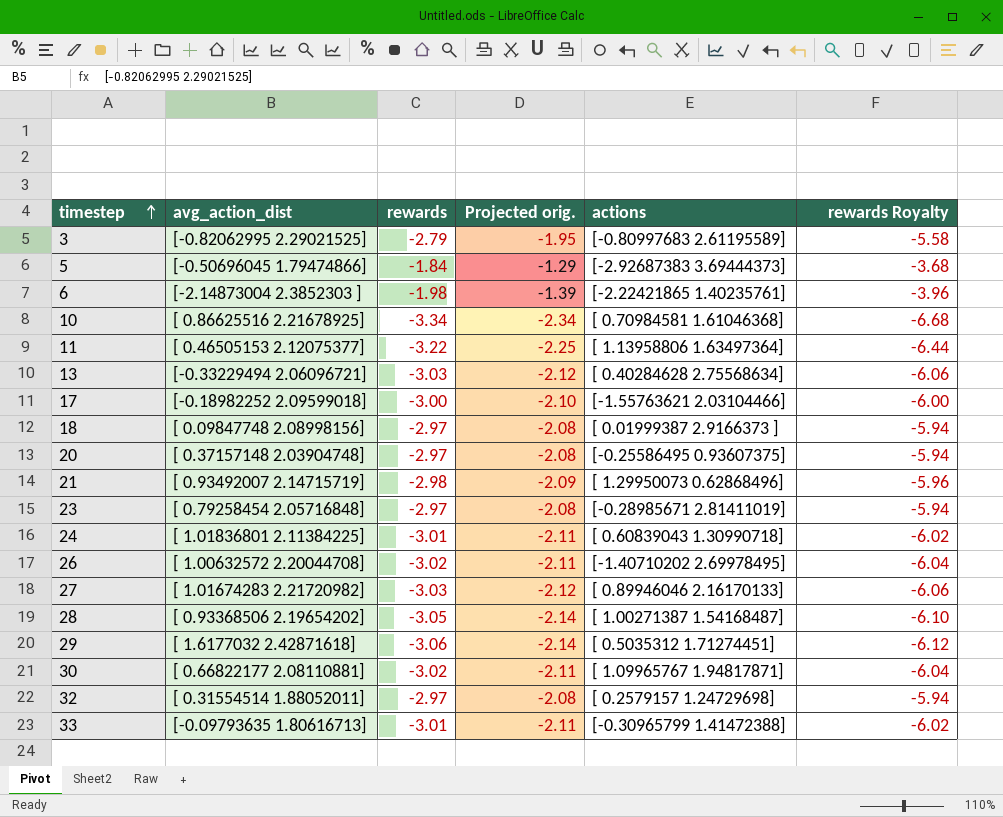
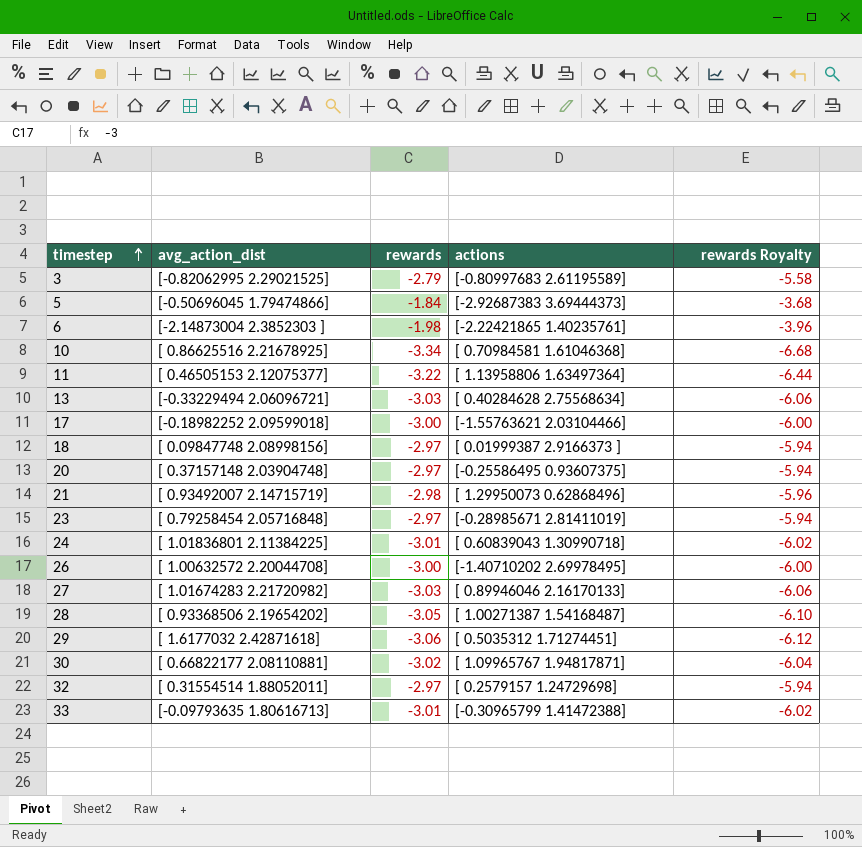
column Projected orig. | formula: [rewards] * 0.7 -> none
26 | rewards: -3.02 -> -3.00
26 | rewards Royalty: -6.04 -> -6.00

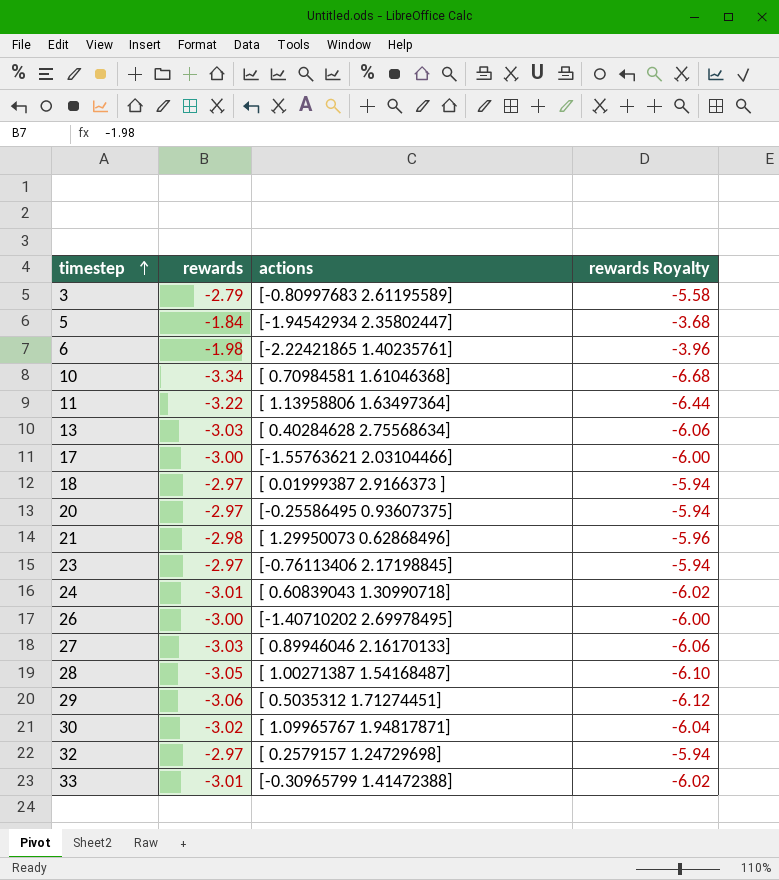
column avg_action_dist | position: 2 -> none
5 | actions: [-2.92687383 3.69444373] -> [-1.94542934 2.35802447]
23 | actions: [-0.28985671 2.81411019] -> [-0.76113406 2.17198845]

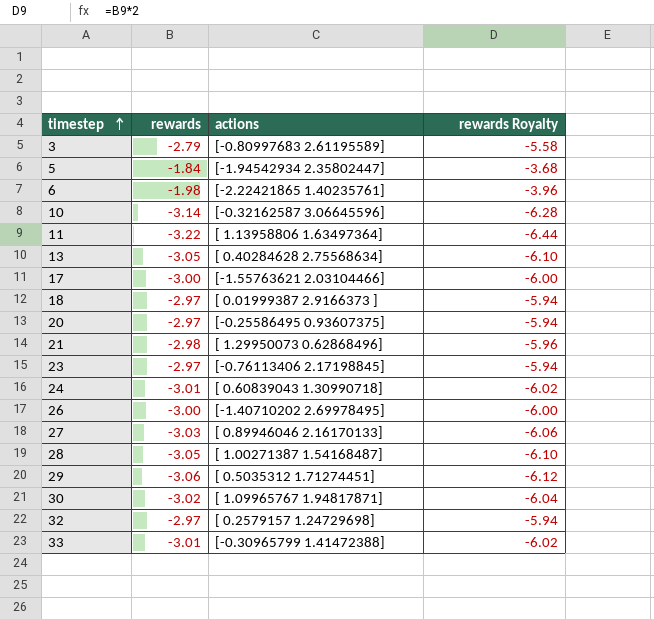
10 | rewards: -3.34 -> -3.14
10 | actions: [ 0.70984581 1.61046368] -> [-0.32162587 3.06645596]
10 | rewards Royalty: -6.68 -> -6.28
13 | rewards: -3.03 -> -3.05
13 | rewards Royalty: -6.06 -> -6.10

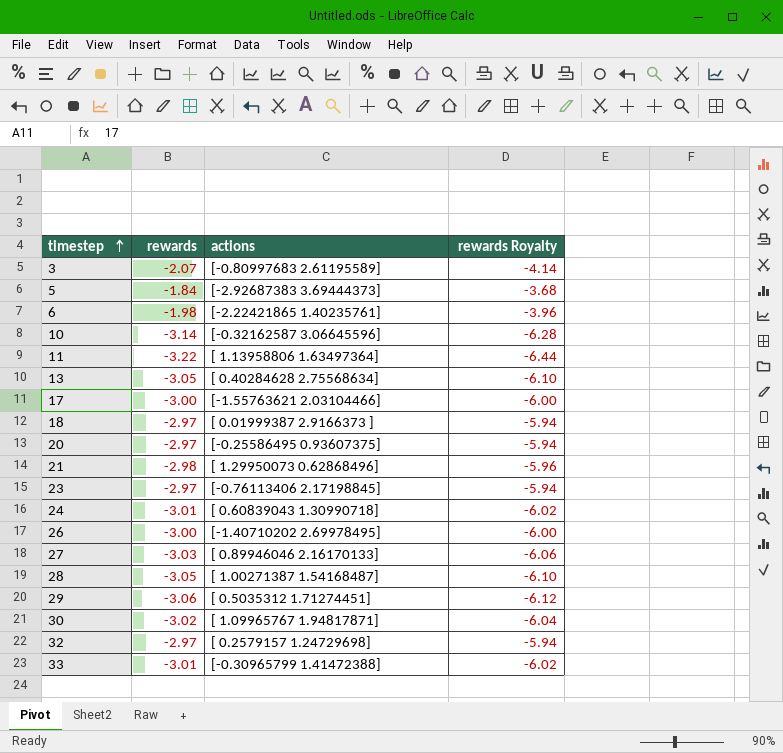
3 | rewards: -2.79 -> -2.07
3 | rewards Royalty: -5.58 -> -4.14
5 | actions: [-1.94542934 2.35802447] -> [-2.92687383 3.69444373]

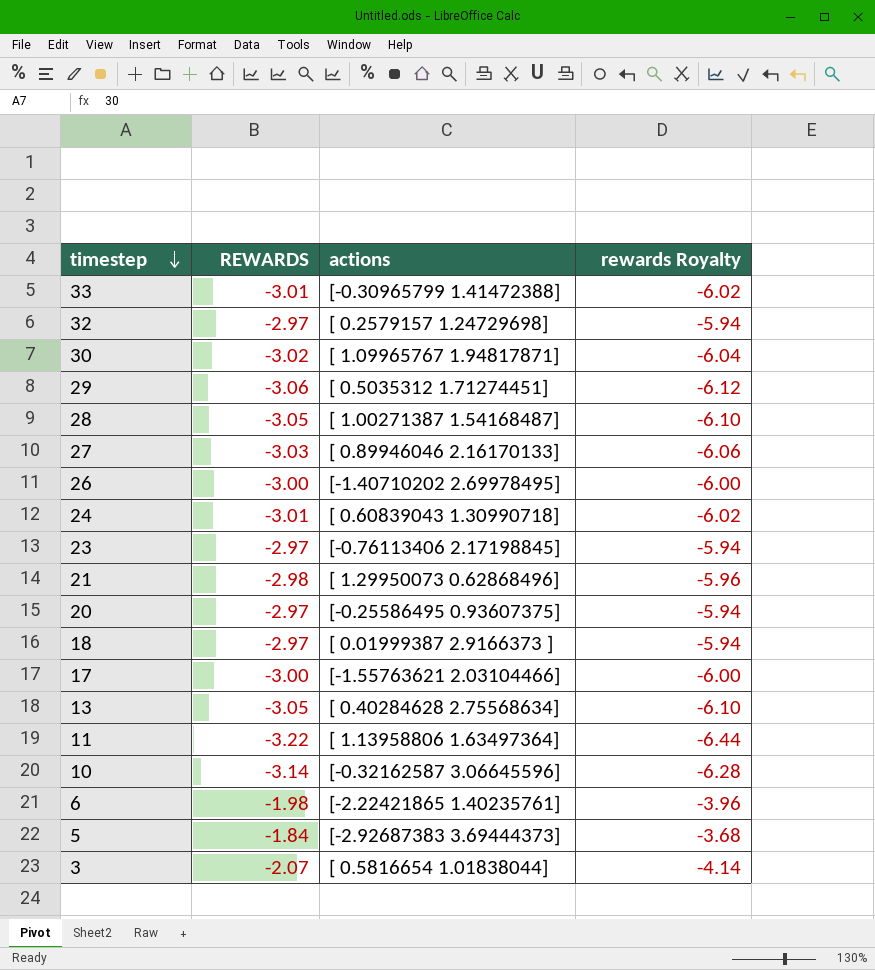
row order: timestep ascending -> timestep descending
column name: rewards -> REWARDS
3 | actions: [-0.80997683 2.61195589] -> [ 0.5816654 1.01838044]

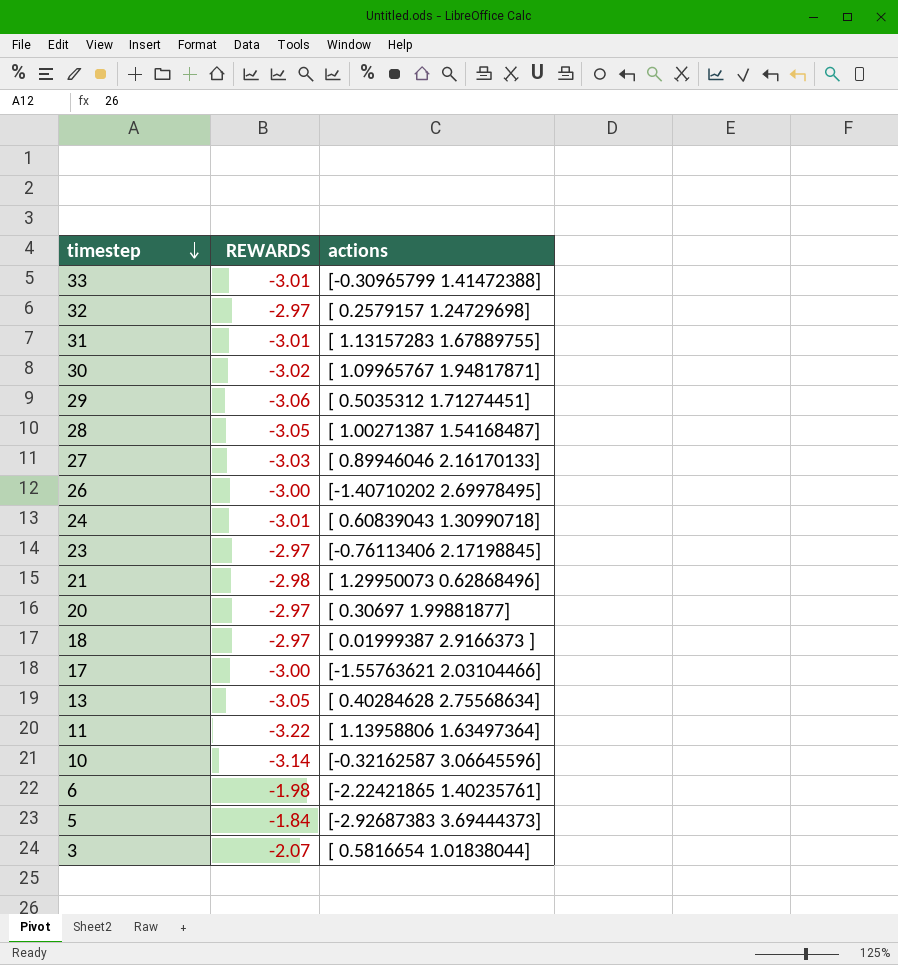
column rewards Royalty | formula: [REWARDS] * 2 -> none
row 31: none -> -3.01 | [ 1.13157283 1.67889755]
20 | actions: [-0.25586495 0.93607375] -> [ 0.30697 1.99881877]

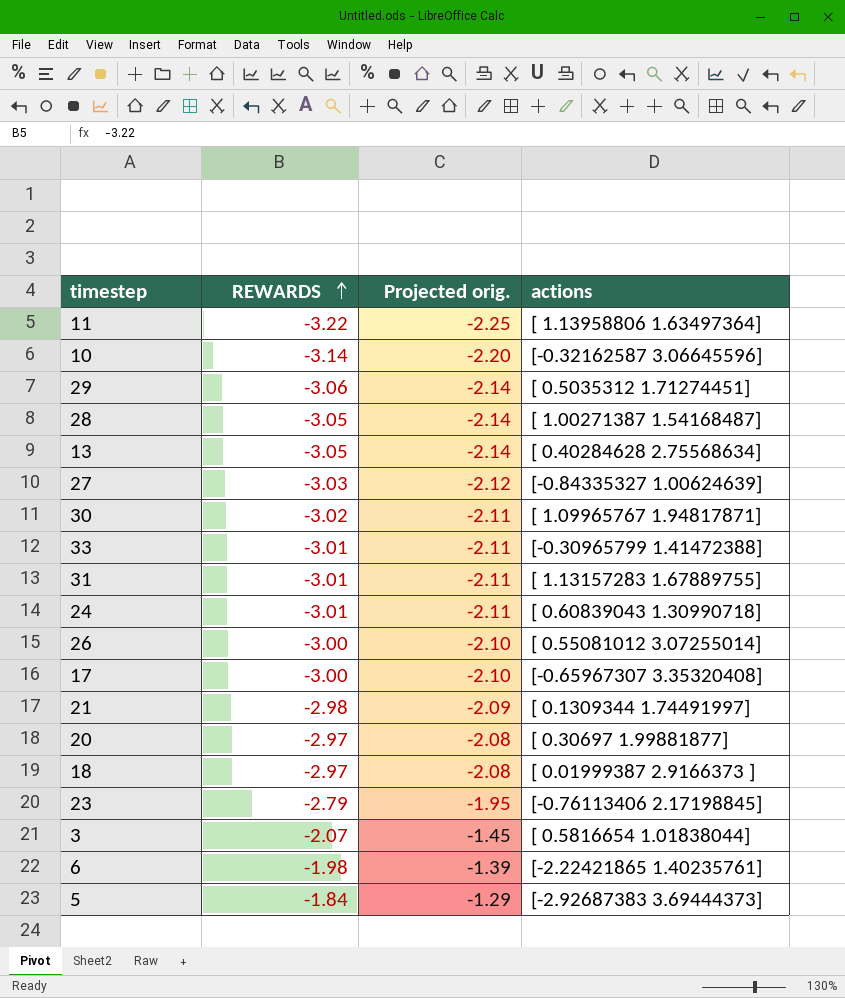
row order: timestep descending -> REWARDS ascending
column Projected orig. | formula: none -> [REWARDS] * 0.7
row 32: -2.97 | [ 0.2579157 1.24729698] -> none
27 | actions: [ 0.89946046 2.16170133] -> [-0.84335327 1.00624639]
26 | actions: [-1.40710202 2.69978495] -> [ 0.55081012 3.07255014]
17 | actions: [-1.55763621 2.03104466] -> [-0.65967307 3.35320408]
21 | actions: [ 1.29950073 0.62868496] -> [ 0.1309344 1.74491997]
23 | REWARDS: -2.97 -> -2.79

